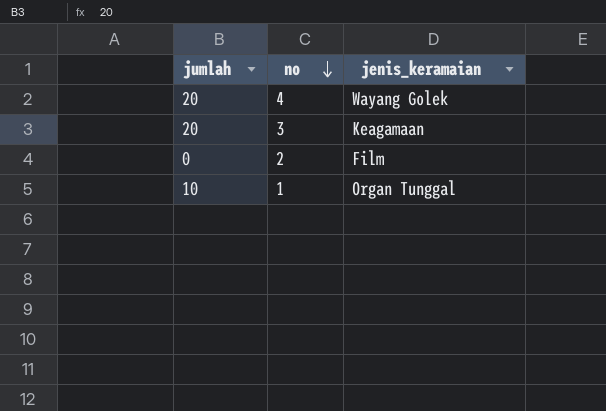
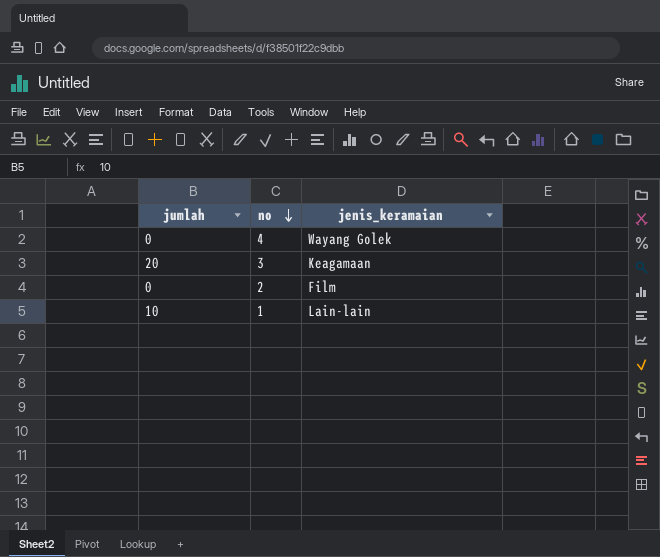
4 | jumlah: 20 -> 0
1 | jenis_keramaian: Organ Tunggal -> Lain-lain

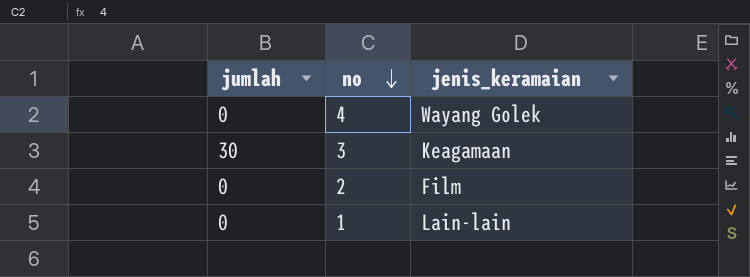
3 | jumlah: 20 -> 30
1 | jumlah: 10 -> 0

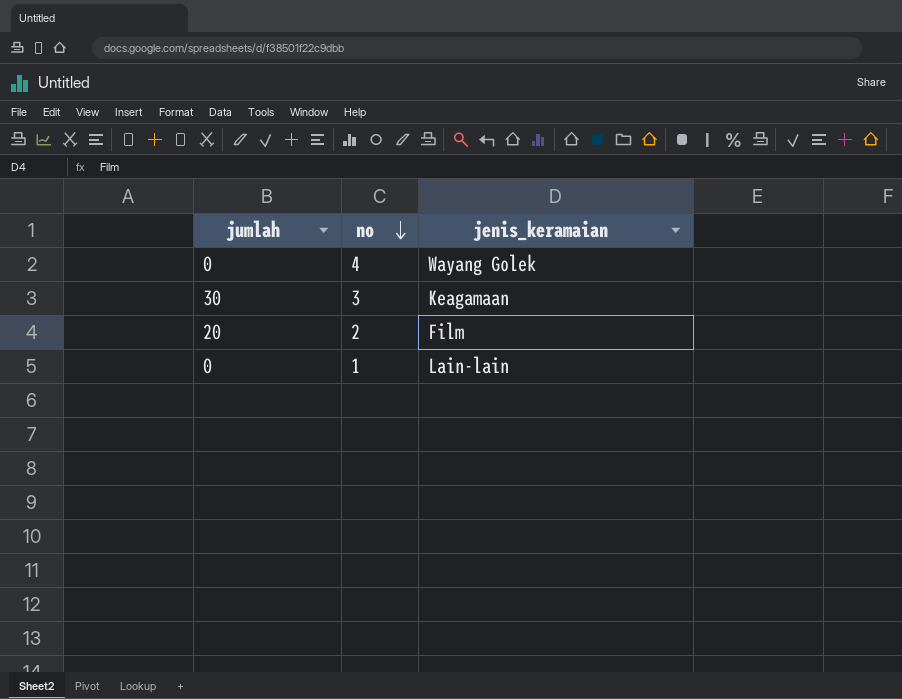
2 | jumlah: 0 -> 20

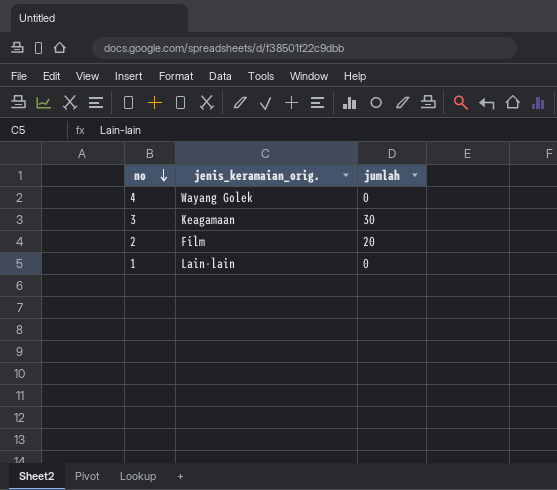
column name: jenis_keramaian -> jenis_keramaian_orig.
column jumlah | position: 1 -> 3

